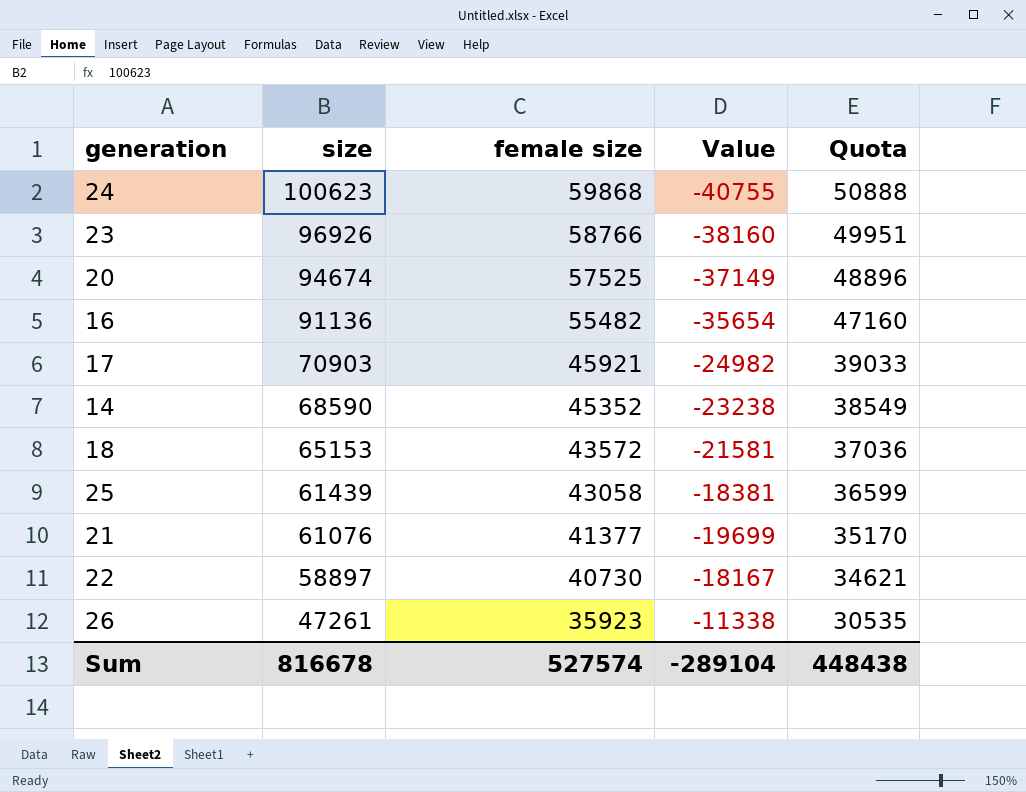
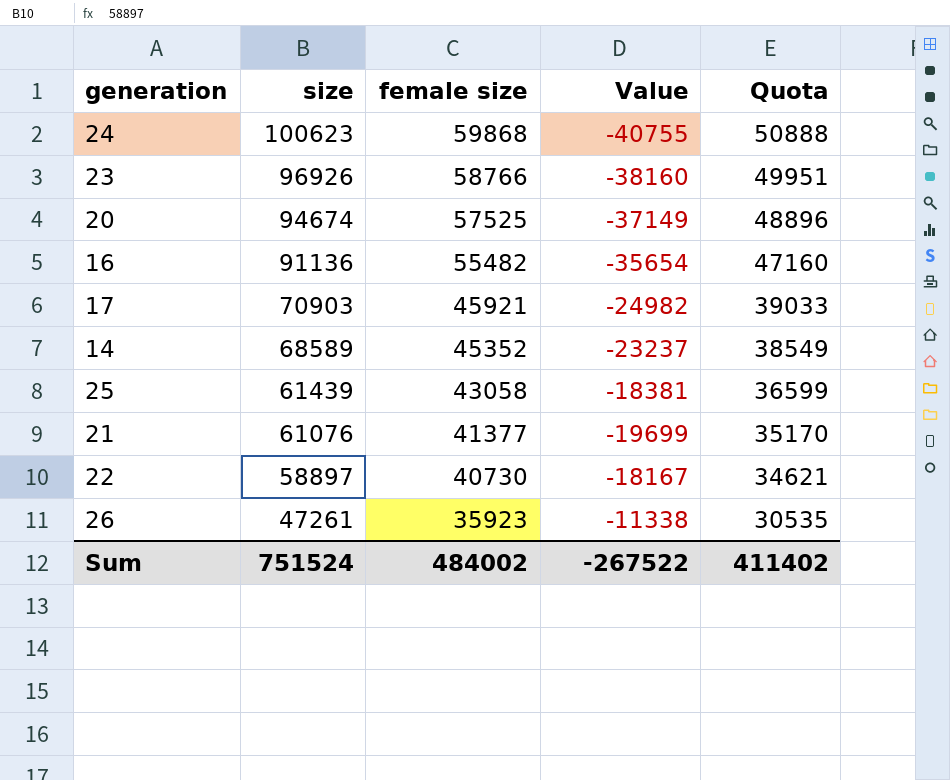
row 18: 65153 | 43572 | -21581 | 37036 -> none
14 | size: 68590 -> 68589
14 | Value: -23238 -> -23237
Sum | size: 816678 -> 751524
Sum | female size: 527574 -> 484002
Sum | Value: -289104 -> -267522
Sum | Quota: 448438 -> 411402

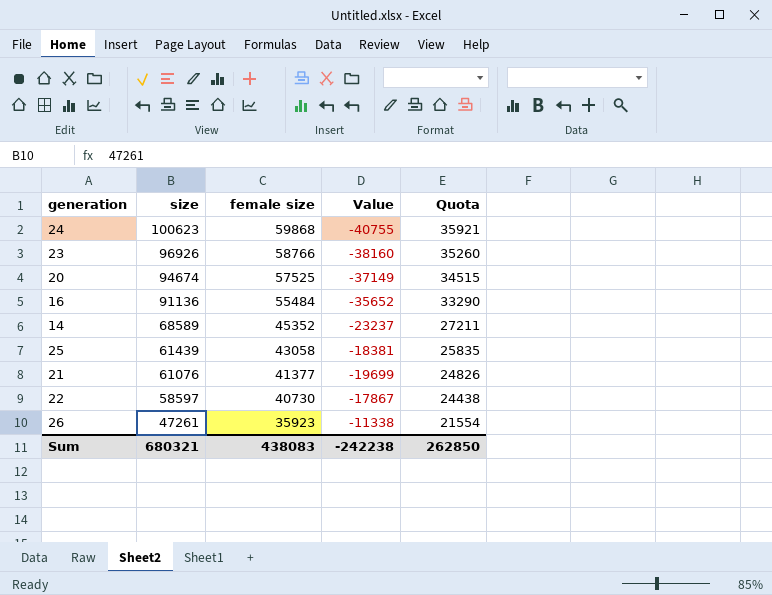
column Quota | formula: [female size] * 0.85 -> [female size] * 0.6
row 17: 70903 | 45921 | -24982 | 39033 -> none
16 | female size: 55482 -> 55484
16 | Value: -35654 -> -35652
22 | size: 58897 -> 58597
22 | Value: -18167 -> -17867
Sum | size: 751524 -> 680321
Sum | female size: 484002 -> 438083
Sum | Value: -267522 -> -242238
Sum | Quota: 411402 -> 262850

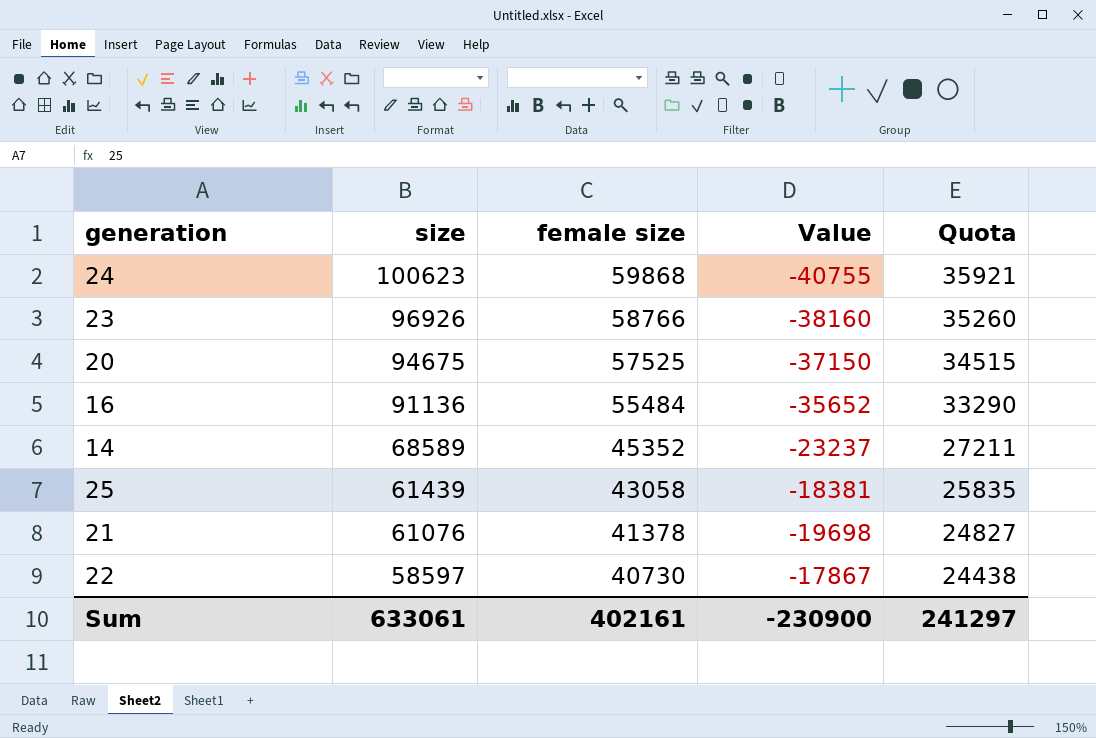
row 26: 47261 | 35923 | -11338 | 21554 -> none
20 | size: 94674 -> 94675
20 | Value: -37149 -> -37150
21 | female size: 41377 -> 41378
21 | Value: -19699 -> -19698
21 | Quota: 24826 -> 24827
Sum | size: 680321 -> 633061
Sum | female size: 438083 -> 402161
Sum | Value: -242238 -> -230900
Sum | Quota: 262850 -> 241297

